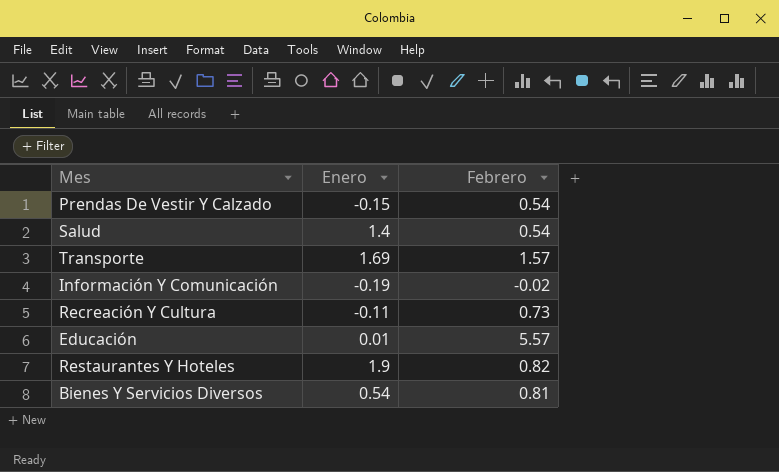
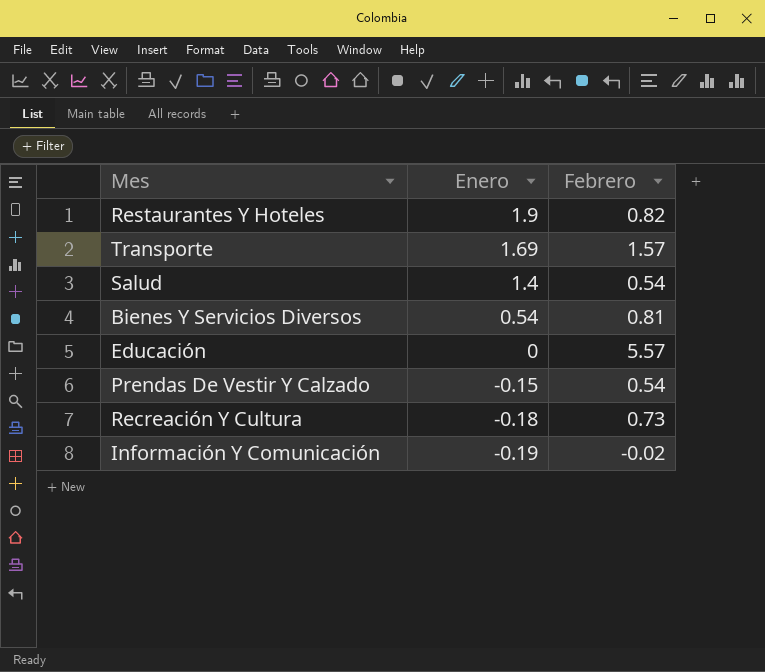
row order: none -> Enero descending
Educación | Enero: 0.01 -> 0
Recreación Y Cultura | Enero: -0.11 -> -0.18

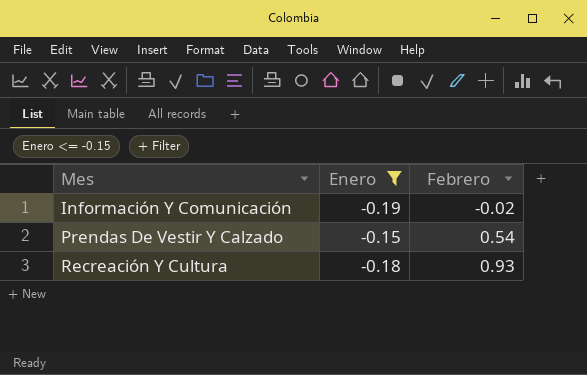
filter: none -> Enero <= -0.15
row order: Enero descending -> Mes ascending
Recreación Y Cultura | Febrero: 0.73 -> 0.93

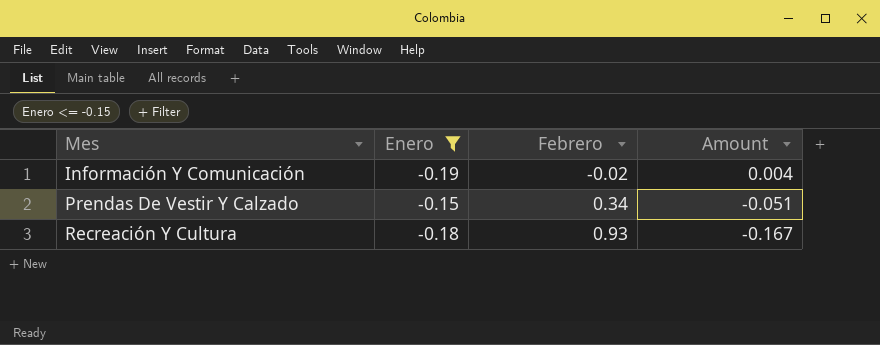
column Amount | formula: none -> [Enero] * [Febrero]
Prendas De Vestir Y Calzado | Febrero: 0.54 -> 0.34

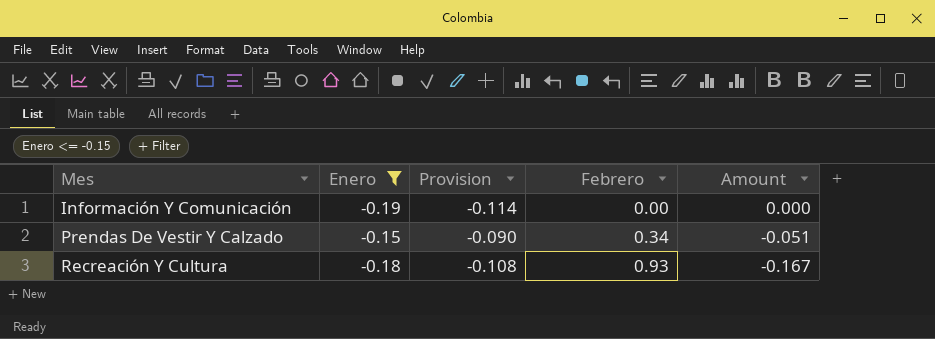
column Provision | formula: none -> [Enero] * 0.6
Información Y Comunicación | Febrero: -0.02 -> 0.00
Información Y Comunicación | Amount: 0.004 -> 0.000

